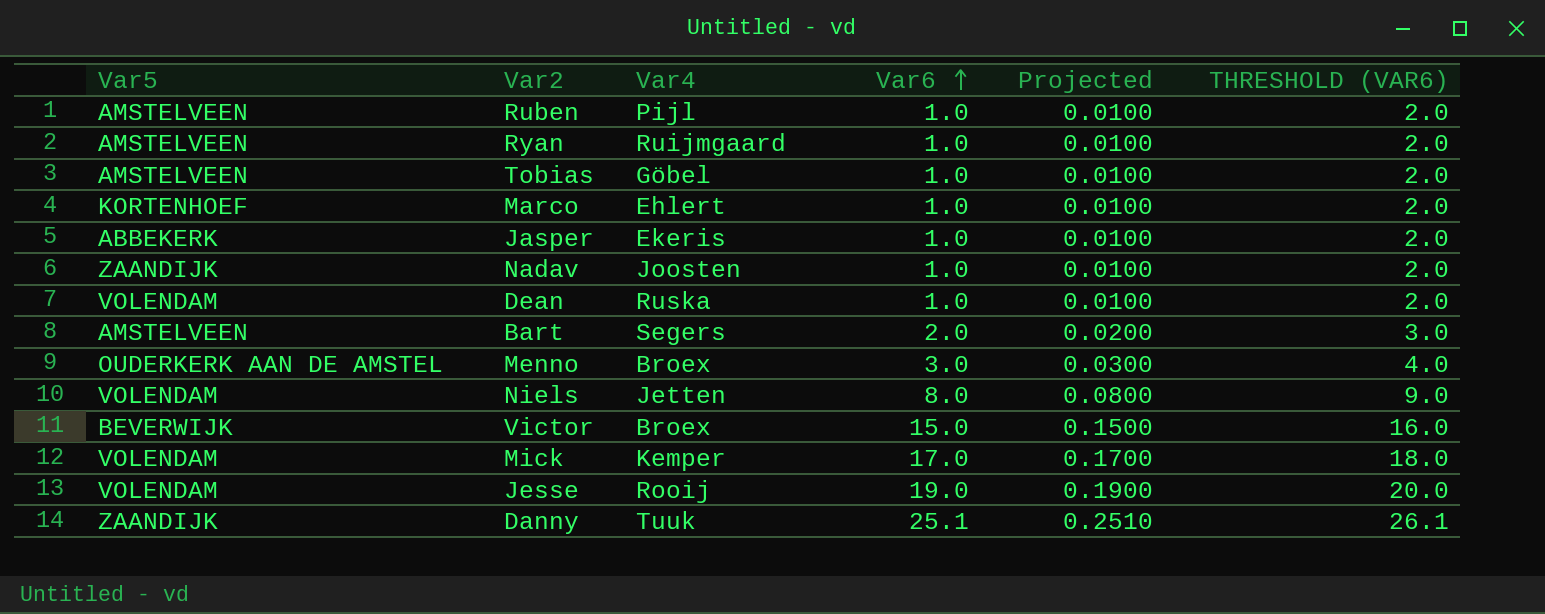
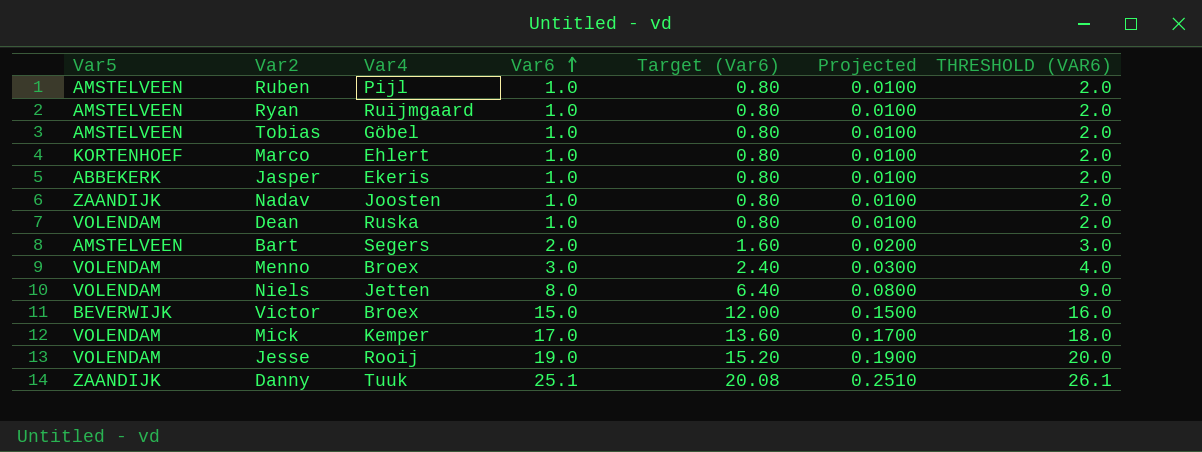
column Target (Var6) | formula: none -> [Var6] * 0.8
Menno | Var5: OUDERKERK AAN DE AMSTEL -> VOLENDAM

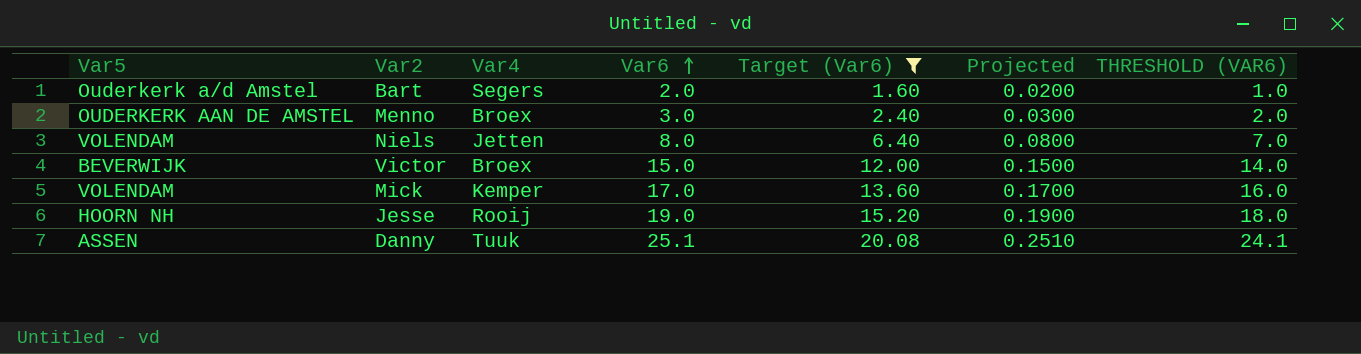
filter: none -> Target (Var6) != 0.80
column THRESHOLD (VAR6) | formula: [Var6] + 1 -> [Var6] - 1
Bart | Var5: AMSTELVEEN -> Ouderkerk a/d Amstel
Menno | Var5: VOLENDAM -> OUDERKERK AAN DE AMSTEL
Jesse | Var5: VOLENDAM -> HOORN NH
Danny | Var5: ZAANDIJK -> ASSEN

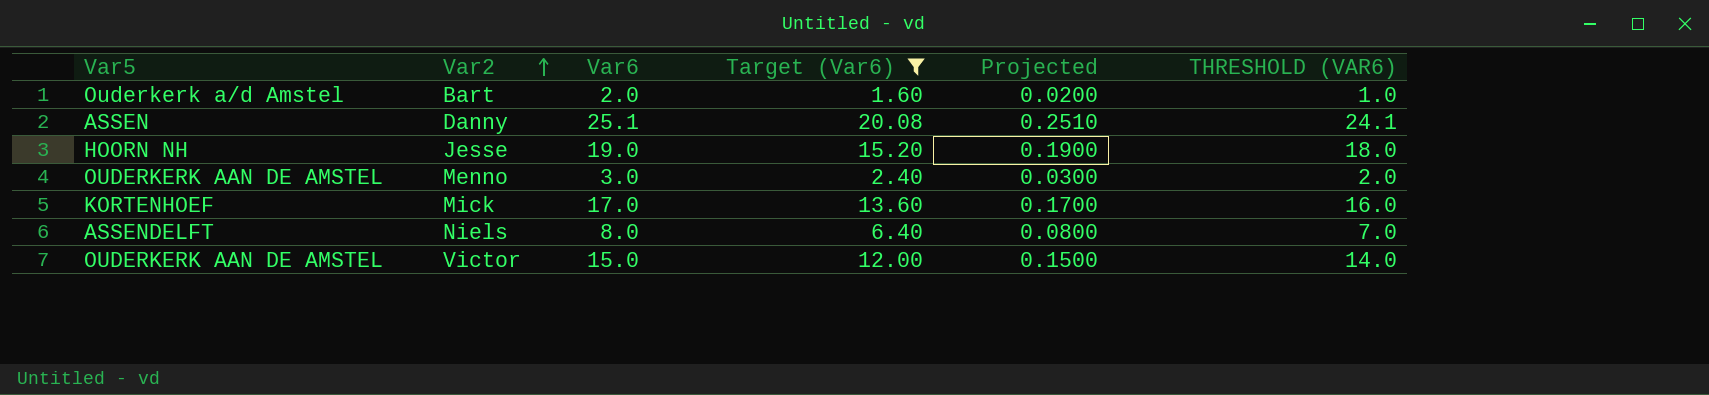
row order: Var6 ascending -> Var2 ascending
column Var4 | position: 3 -> none
Mick | Var5: VOLENDAM -> KORTENHOEF
Niels | Var5: VOLENDAM -> ASSENDELFT
Victor | Var5: BEVERWIJK -> OUDERKERK AAN DE AMSTEL

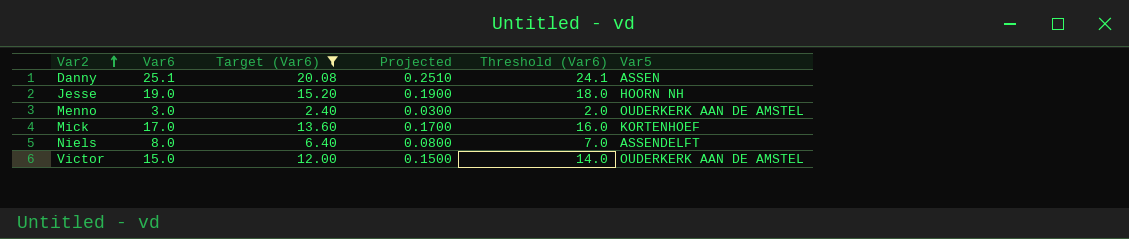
column name: THRESHOLD (VAR6) -> Threshold (Var6)
column Var5 | position: 1 -> 6
row Bart: Ouderkerk a/d Amstel | 2.0 | 1.60 | 0.0200 | 1.0 -> none

